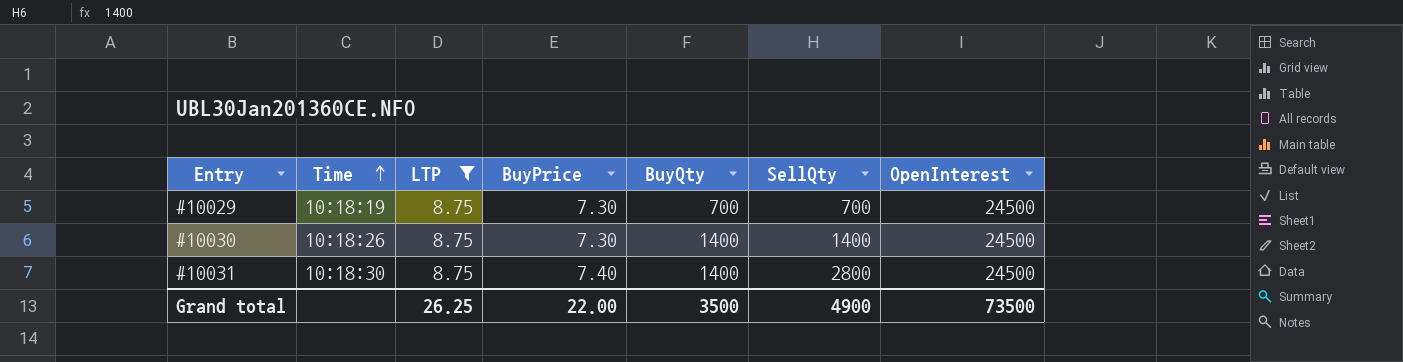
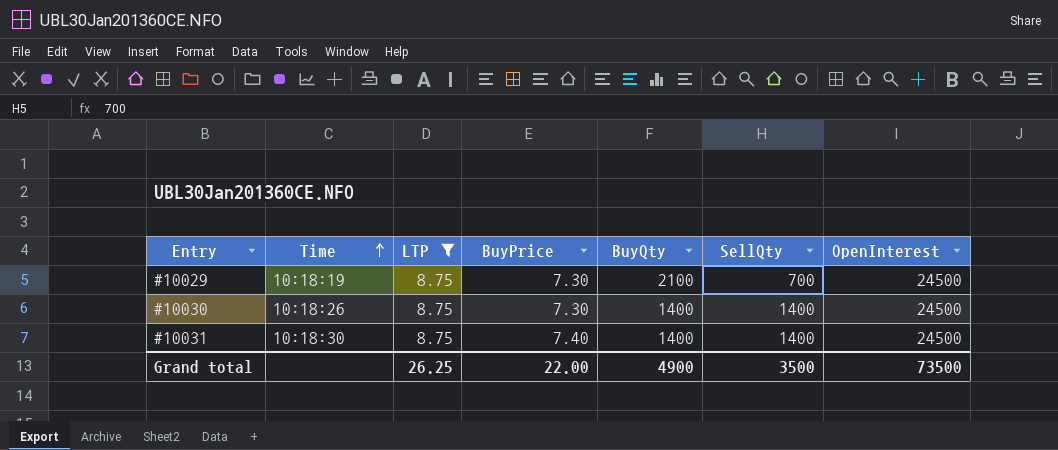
#10029 | BuyQty: 700 -> 2100
#10031 | SellQty: 2800 -> 1400
Grand total | BuyQty: 3500 -> 4900
Grand total | SellQty: 4900 -> 3500

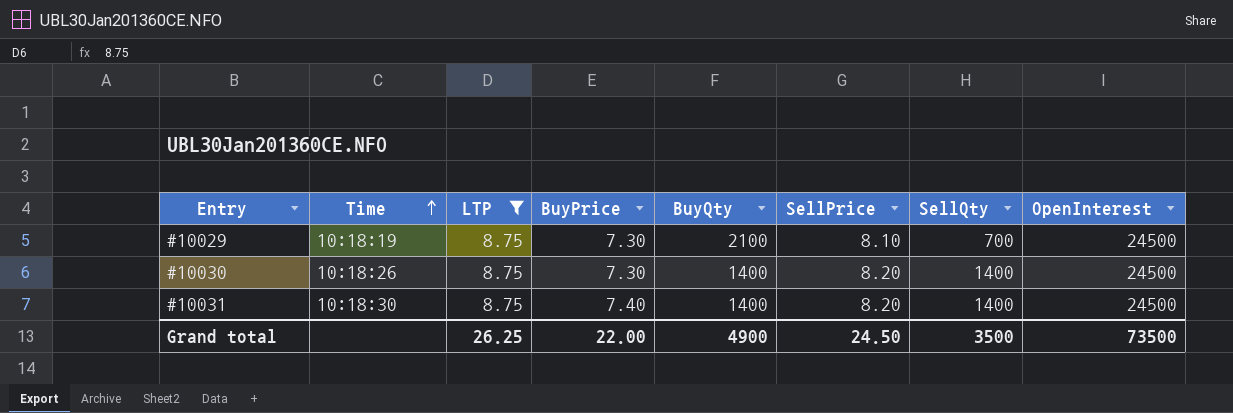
column SellPrice | position: none -> 6

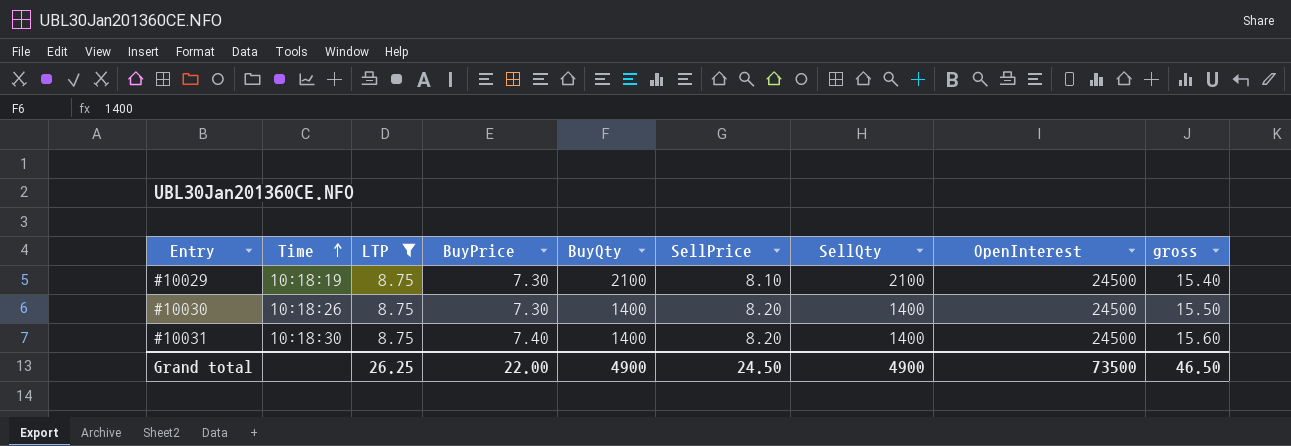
column gross | formula: none -> [BuyPrice] + [SellPrice]
#10029 | SellQty: 700 -> 2100
Grand total | SellQty: 3500 -> 4900

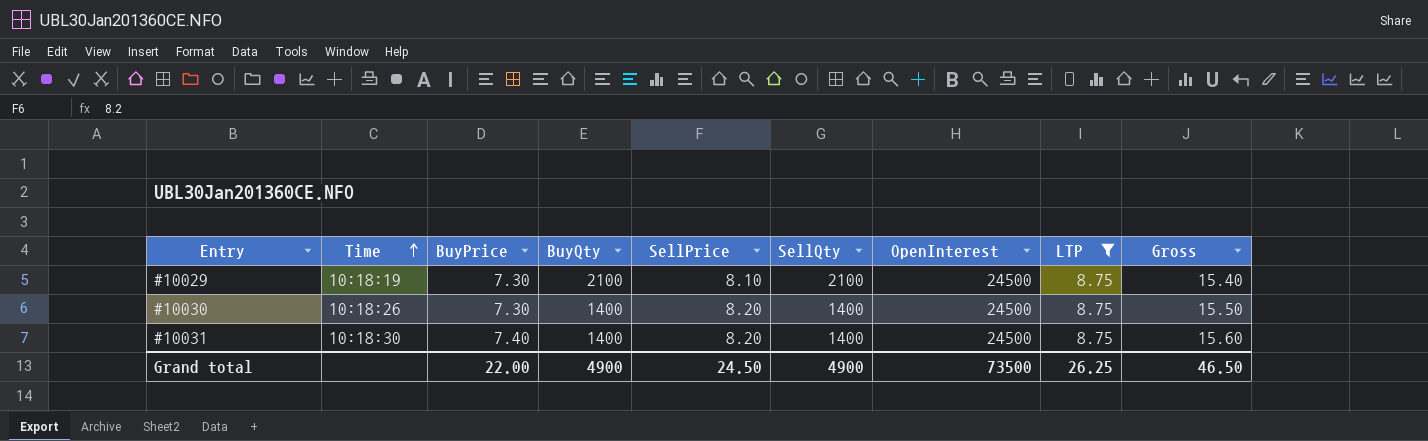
column LTP | position: 3 -> 8
column name: gross -> Gross

